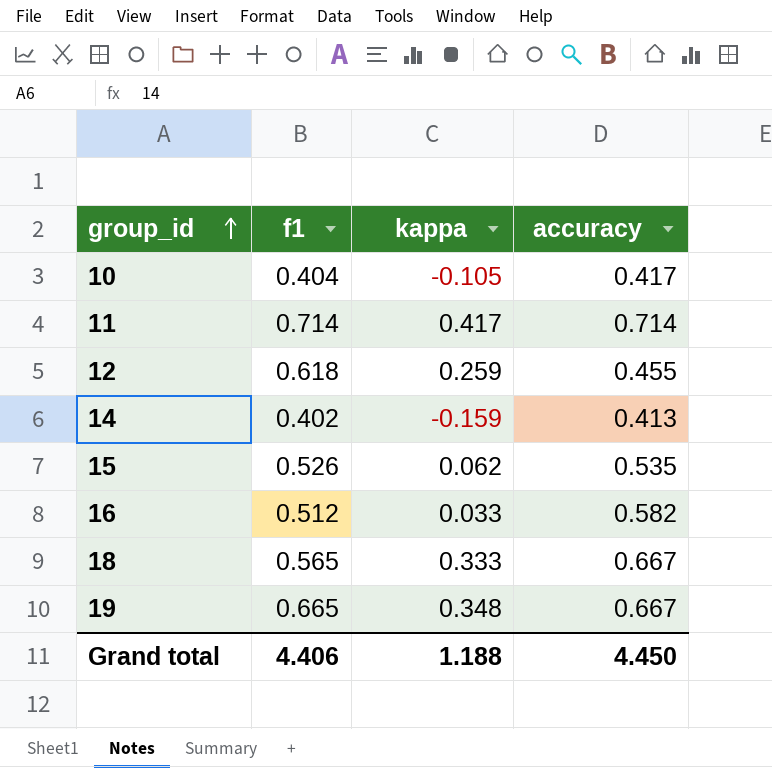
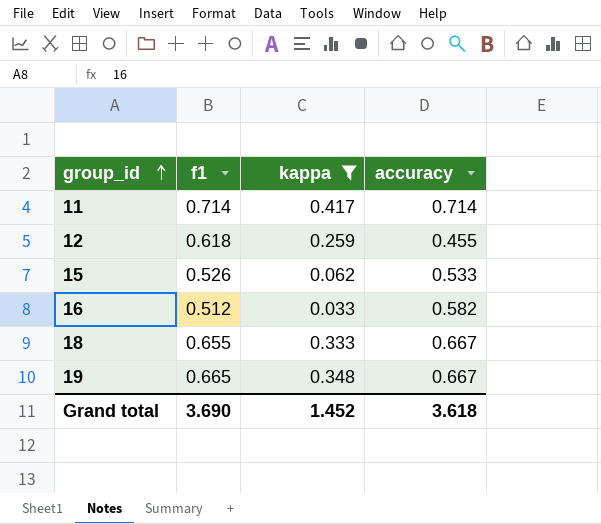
filter: none -> kappa >= 0.033
15 | accuracy: 0.535 -> 0.533
18 | f1: 0.565 -> 0.655
Grand total | f1: 4.406 -> 3.690
Grand total | kappa: 1.188 -> 1.452
Grand total | accuracy: 4.450 -> 3.618

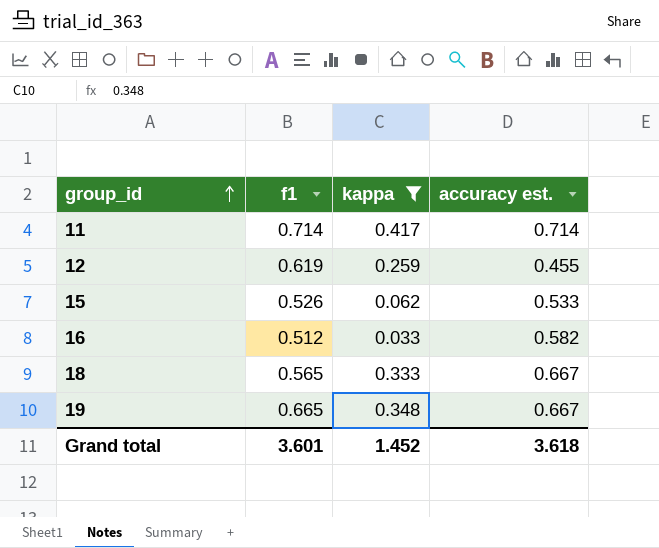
column name: accuracy -> accuracy est.
12 | f1: 0.618 -> 0.619
18 | f1: 0.655 -> 0.565
Grand total | f1: 3.690 -> 3.601

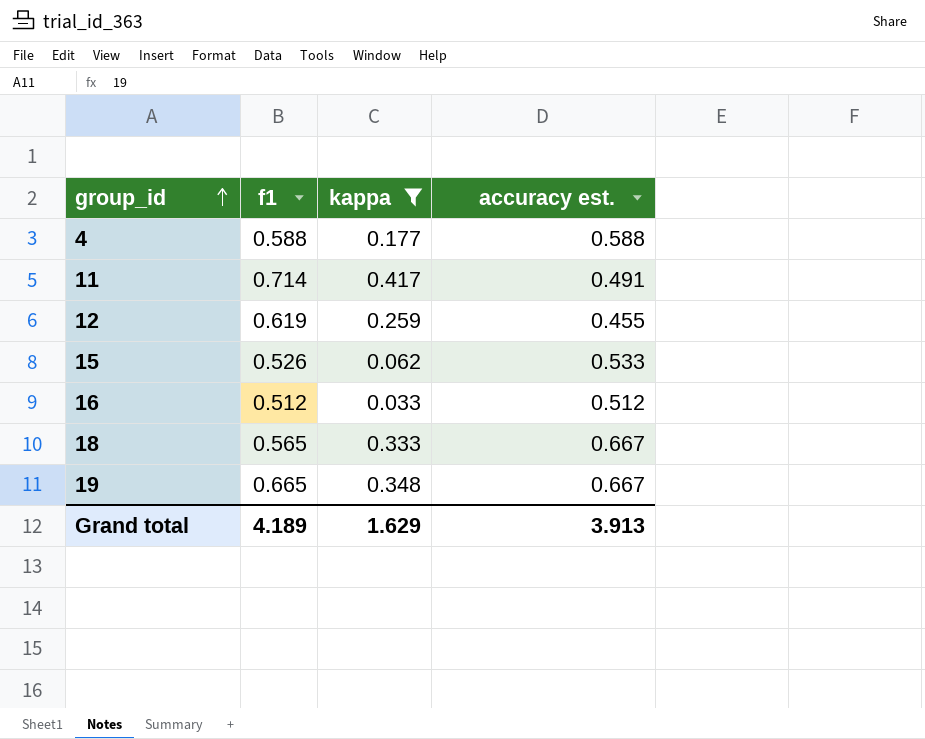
row 4: none -> 0.588 | 0.177 | 0.588
11 | accuracy est.: 0.714 -> 0.491
16 | accuracy est.: 0.582 -> 0.512
Grand total | f1: 3.601 -> 4.189
Grand total | kappa: 1.452 -> 1.629
Grand total | accuracy est.: 3.618 -> 3.913

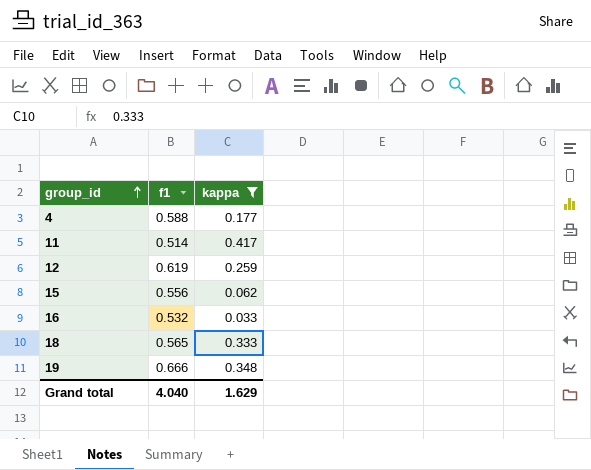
column accuracy est. | position: 4 -> none
11 | f1: 0.714 -> 0.514
15 | f1: 0.526 -> 0.556
16 | f1: 0.512 -> 0.532
19 | f1: 0.665 -> 0.666
Grand total | f1: 4.189 -> 4.040

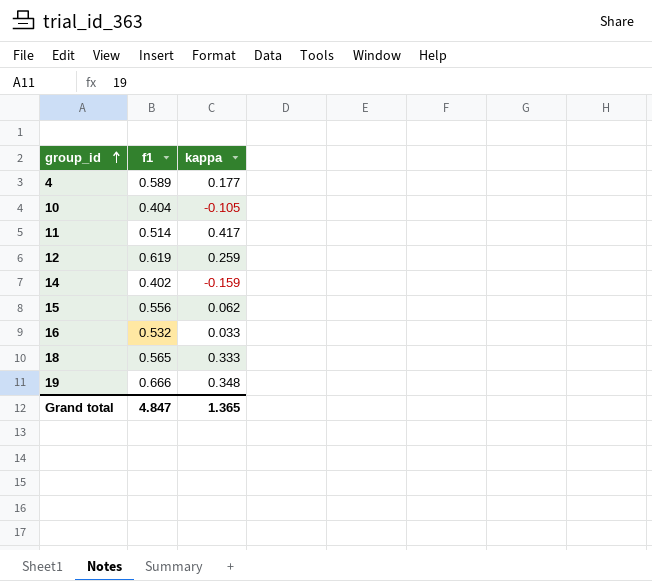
filter: kappa >= 0.033 -> none
4 | f1: 0.588 -> 0.589
Grand total | f1: 4.040 -> 4.847
Grand total | kappa: 1.629 -> 1.365

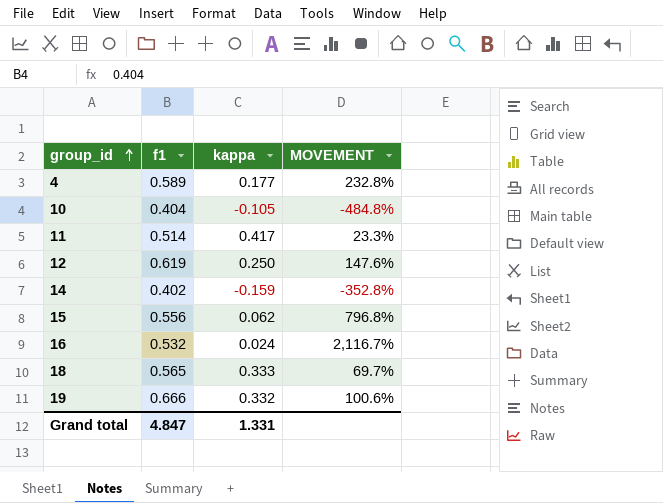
column MOVEMENT | formula: none -> ([f1] - [kappa]) / [kappa]
12 | kappa: 0.259 -> 0.250
16 | kappa: 0.033 -> 0.024
19 | kappa: 0.348 -> 0.332
Grand total | kappa: 1.365 -> 1.331

